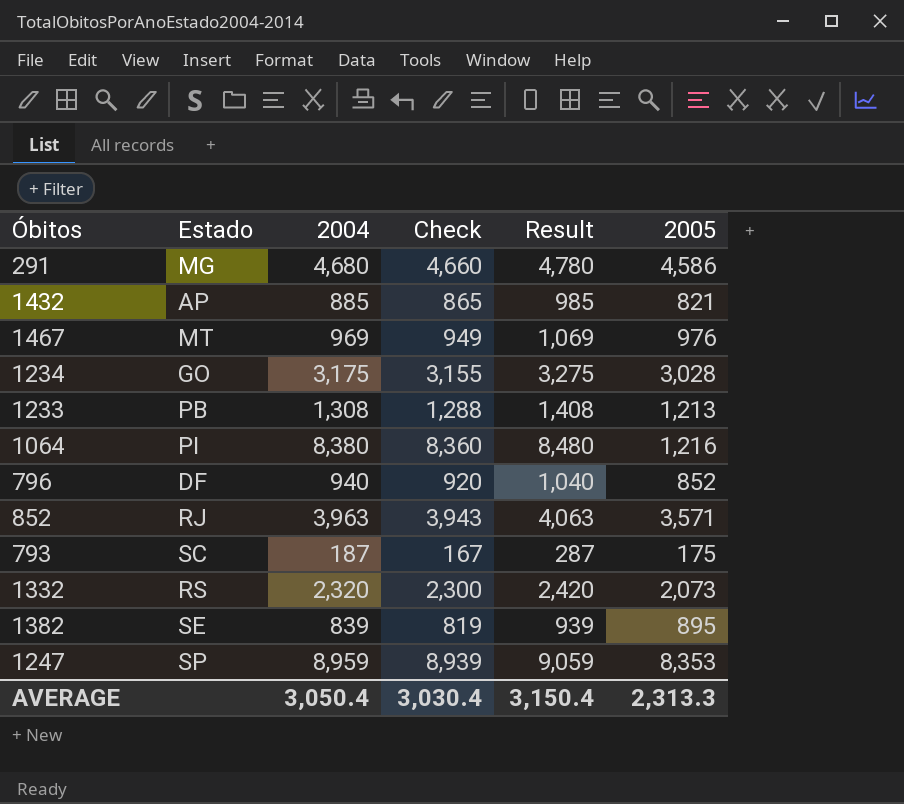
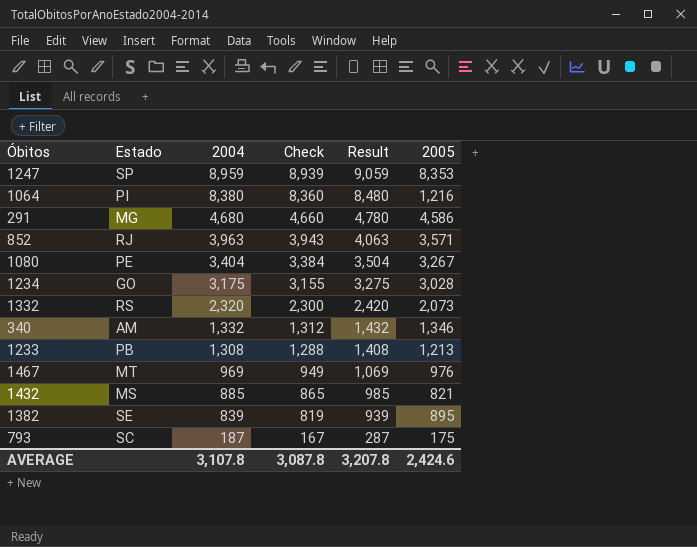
row order: none -> 2004 descending
row 796: DF | 940 | 920 | 1,040 | 852 -> none
row 1080: none -> PE | 3,404 | 3,384 | 3,504 | 3,267
row 340: none -> AM | 1,332 | 1,312 | 1,432 | 1,346
1432 | Estado: AP -> MS
AVERAGE | 2004: 3,050.4 -> 3,107.8
AVERAGE | Check: 3,030.4 -> 3,087.8
AVERAGE | Result: 3,150.4 -> 3,207.8
AVERAGE | 2005: 2,313.3 -> 2,424.6

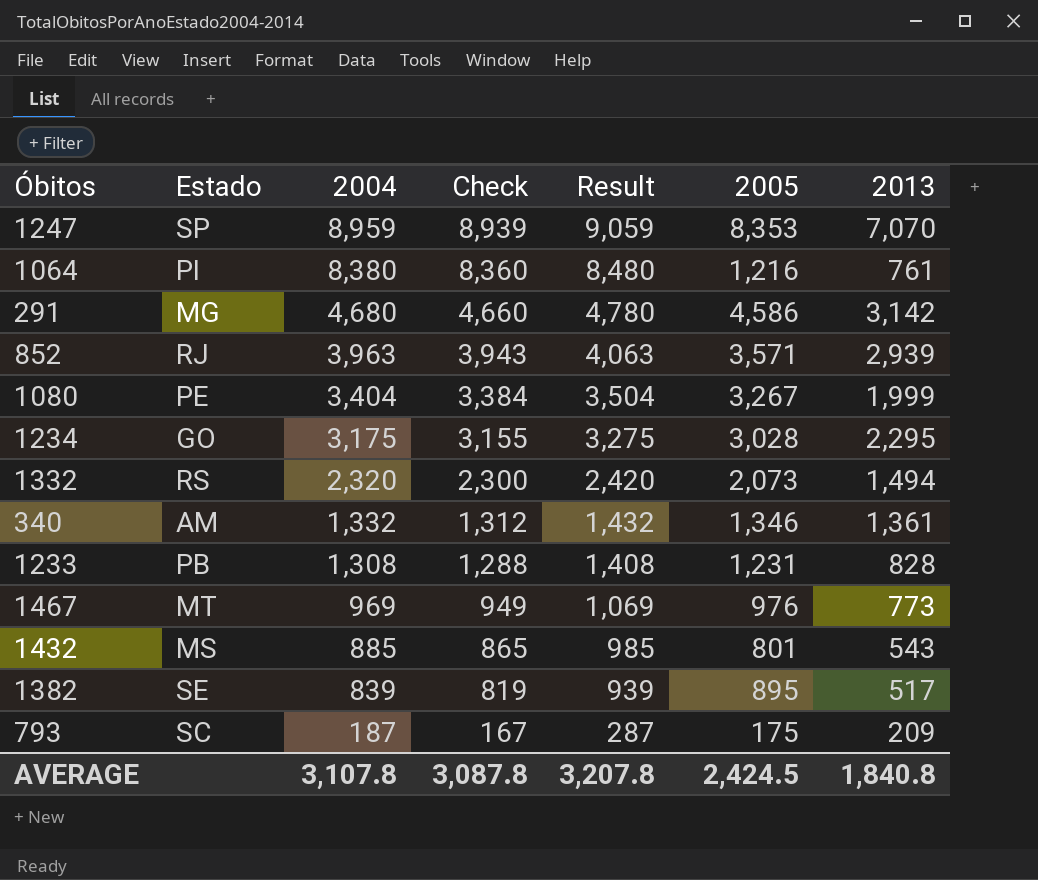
column 2013 | position: none -> 7
1233 | 2005: 1,213 -> 1,231
1432 | 2005: 821 -> 801
AVERAGE | 2005: 2,424.6 -> 2,424.5

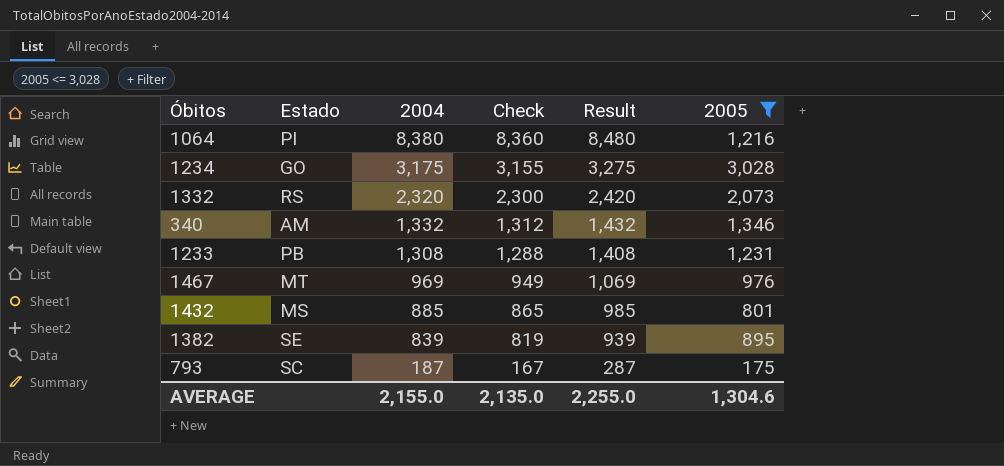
filter: none -> 2005 <= 3,028
column 2013 | position: 7 -> none
AVERAGE | 2004: 3,107.8 -> 2,155.0
AVERAGE | Check: 3,087.8 -> 2,135.0
AVERAGE | Result: 3,207.8 -> 2,255.0
AVERAGE | 2005: 2,424.5 -> 1,304.6

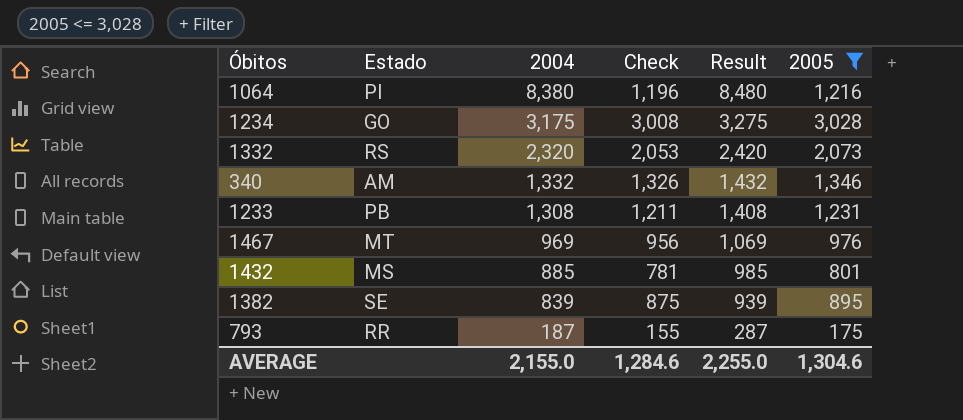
column Check | formula: [2004] - 20 -> [2005] - 20
793 | Estado: SC -> RR
AVERAGE | Check: 2,135.0 -> 1,284.6

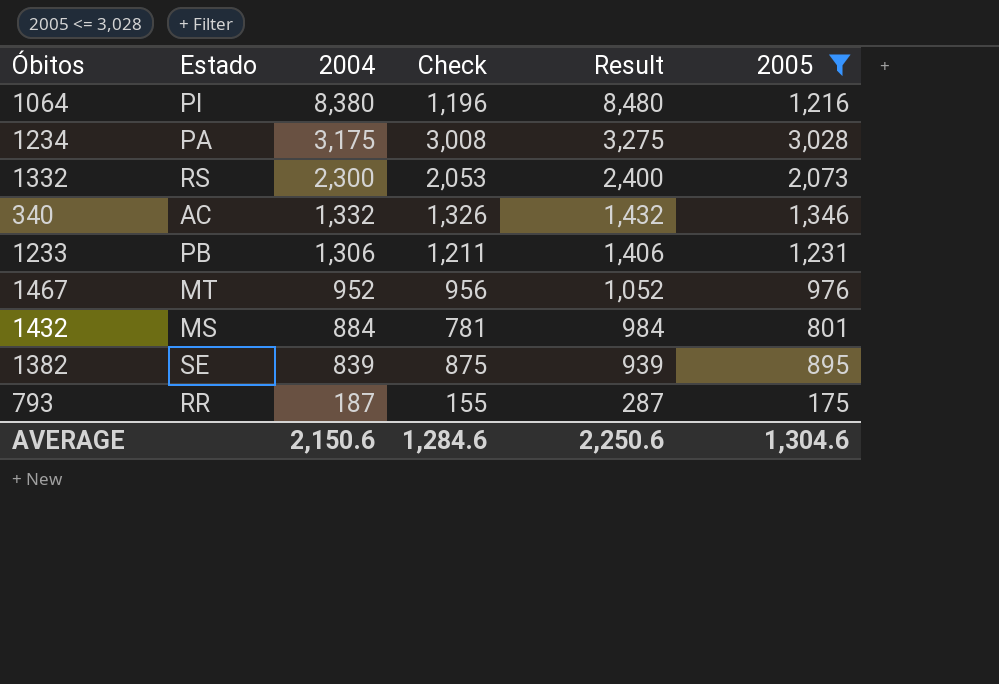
1234 | Estado: GO -> PA
1332 | 2004: 2,320 -> 2,300
1332 | Result: 2,420 -> 2,400
340 | Estado: AM -> AC
1233 | 2004: 1,308 -> 1,306
1233 | Result: 1,408 -> 1,406
1467 | 2004: 969 -> 952
1467 | Result: 1,069 -> 1,052
1432 | 2004: 885 -> 884
1432 | Result: 985 -> 984
AVERAGE | 2004: 2,155.0 -> 2,150.6
AVERAGE | Result: 2,255.0 -> 2,250.6

